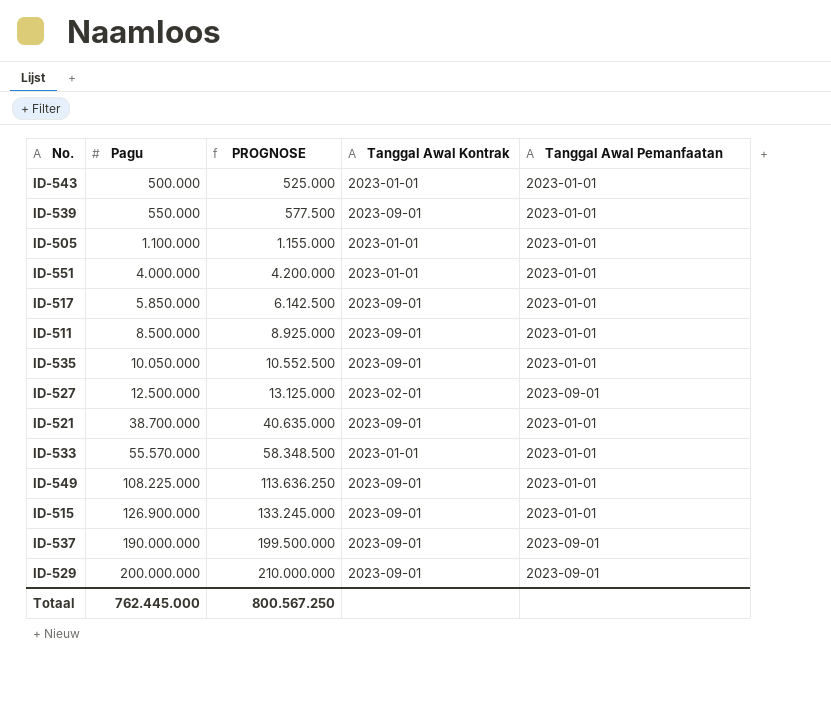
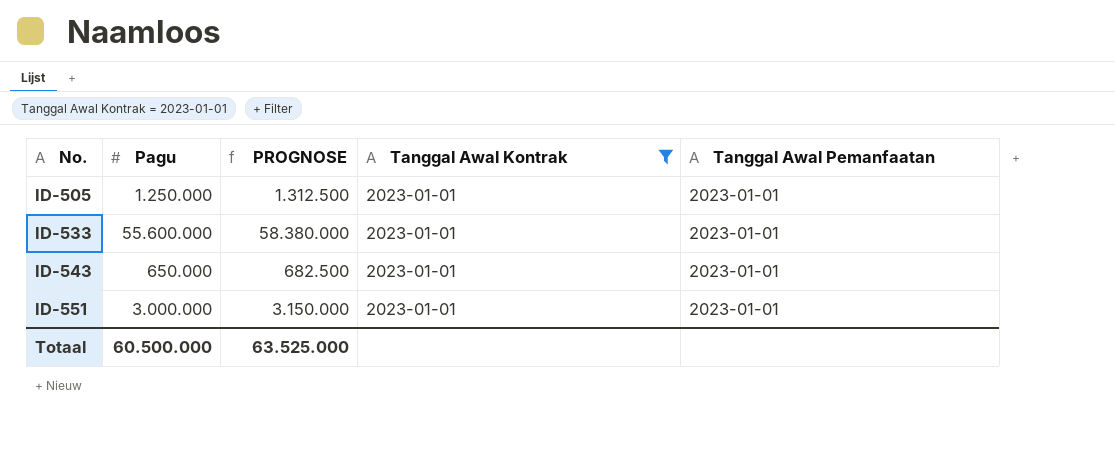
filter: none -> Tanggal Awal Kontrak = 2023-01-01
row order: Pagu ascending -> No. ascending
ID-505 | Pagu: 1.100.000 -> 1.250.000
ID-505 | PROGNOSE: 1.155.000 -> 1.312.500
ID-533 | Pagu: 55.570.000 -> 55.600.000
ID-533 | PROGNOSE: 58.348.500 -> 58.380.000
ID-543 | Pagu: 500.000 -> 650.000
ID-543 | PROGNOSE: 525.000 -> 682.500
ID-551 | Pagu: 4.000.000 -> 3.000.000
ID-551 | PROGNOSE: 4.200.000 -> 3.150.000
Totaal | Pagu: 762.445.000 -> 60.500.000
Totaal | PROGNOSE: 800.567.250 -> 63.525.000

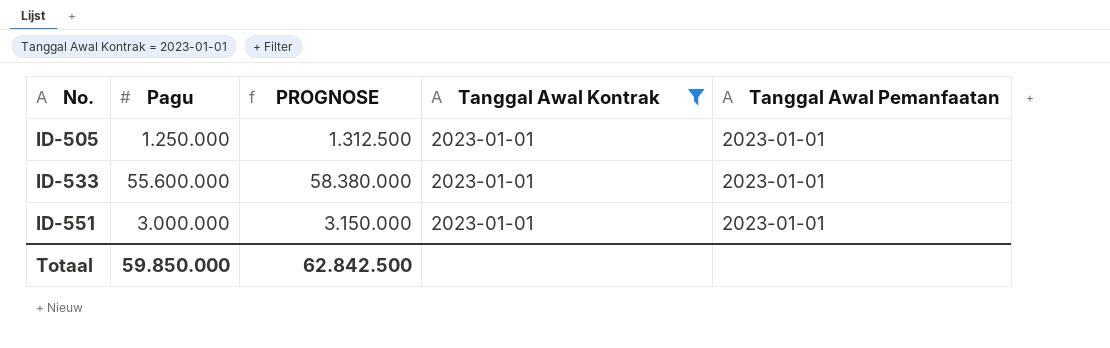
row ID-543: 650.000 | 682.500 | 2023-01-01 | 2023-01-01 -> none
Totaal | Pagu: 60.500.000 -> 59.850.000
Totaal | PROGNOSE: 63.525.000 -> 62.842.500

